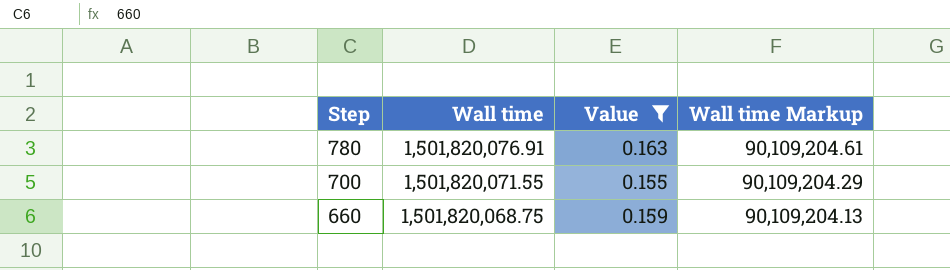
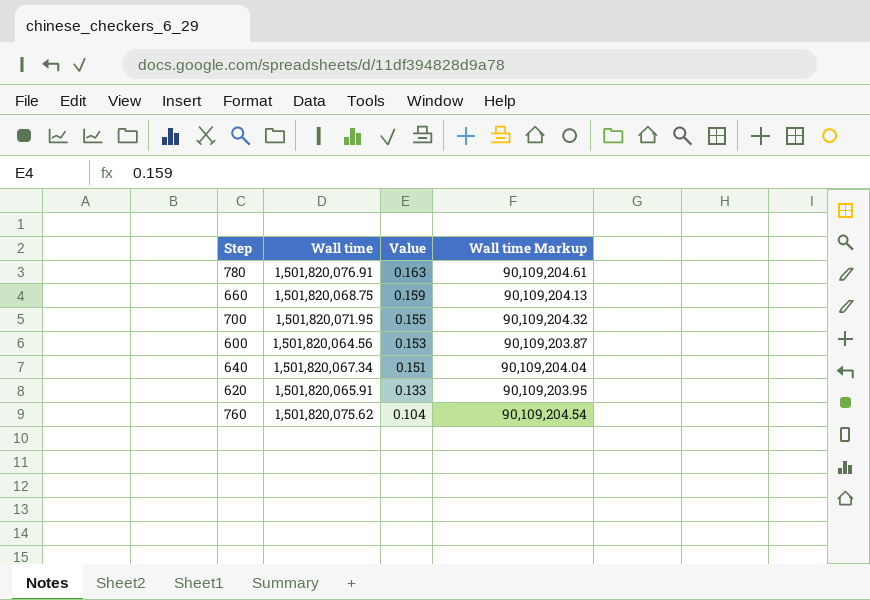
filter: Value >= 0.155 -> none
row order: Step descending -> Value descending
700 | Wall time: 1,501,820,071.55 -> 1,501,820,071.95
700 | Wall time Markup: 90,109,204.29 -> 90,109,204.32

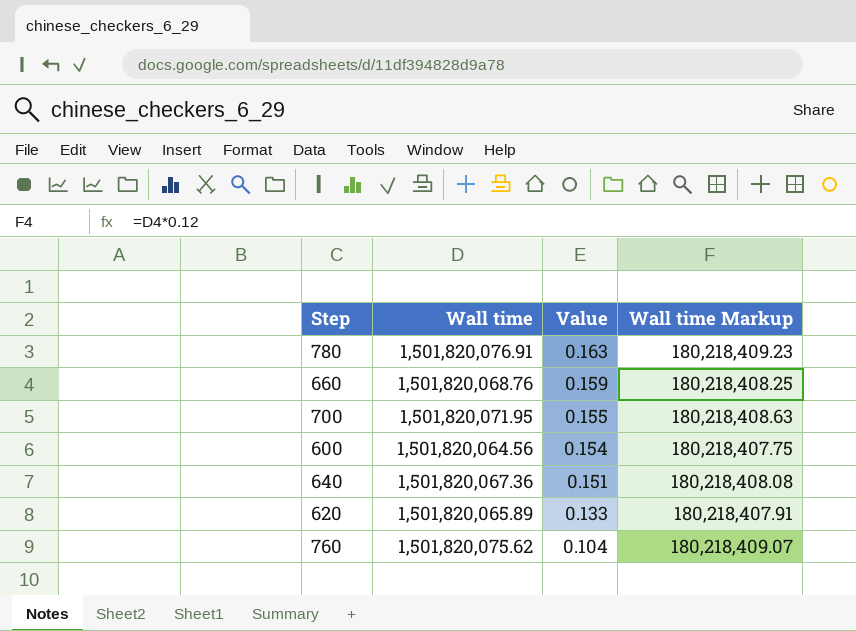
column Wall time Markup | formula: [Wall time] * 0.06 -> [Wall time] * 0.12
660 | Wall time: 1,501,820,068.75 -> 1,501,820,068.76
600 | Value: 0.153 -> 0.154
640 | Wall time: 1,501,820,067.34 -> 1,501,820,067.36
620 | Wall time: 1,501,820,065.91 -> 1,501,820,065.89

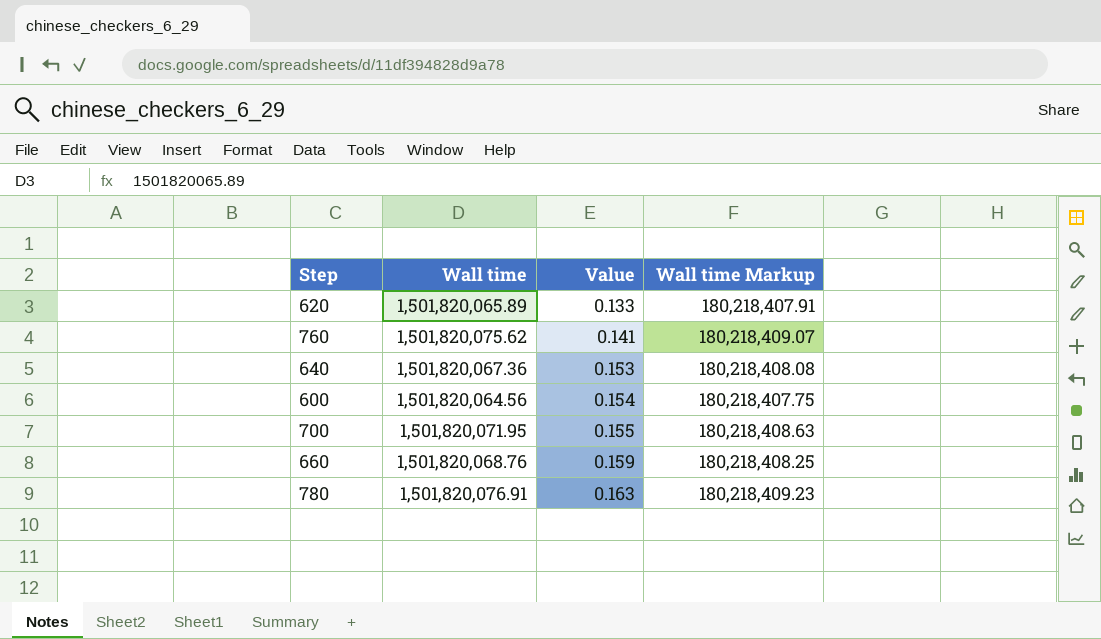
row order: Value descending -> Value ascending
760 | Value: 0.104 -> 0.141
640 | Value: 0.151 -> 0.153

